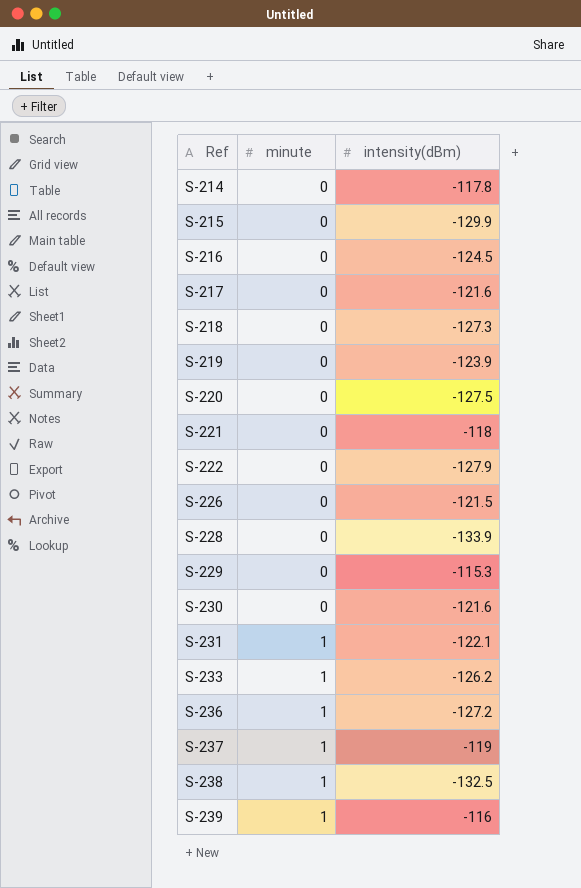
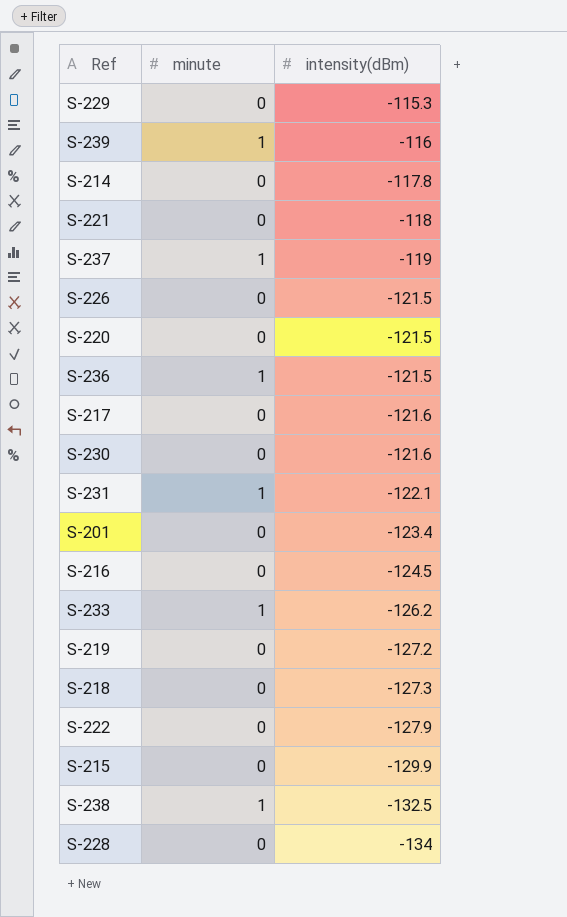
row order: Ref ascending -> intensity(dBm) descending
S-220 | intensity(dBm): -127.5 -> -121.5
S-236 | intensity(dBm): -127.2 -> -121.5
row S-201: none -> 0 | -123.4
S-219 | intensity(dBm): -123.9 -> -127.2
S-228 | intensity(dBm): -133.9 -> -134

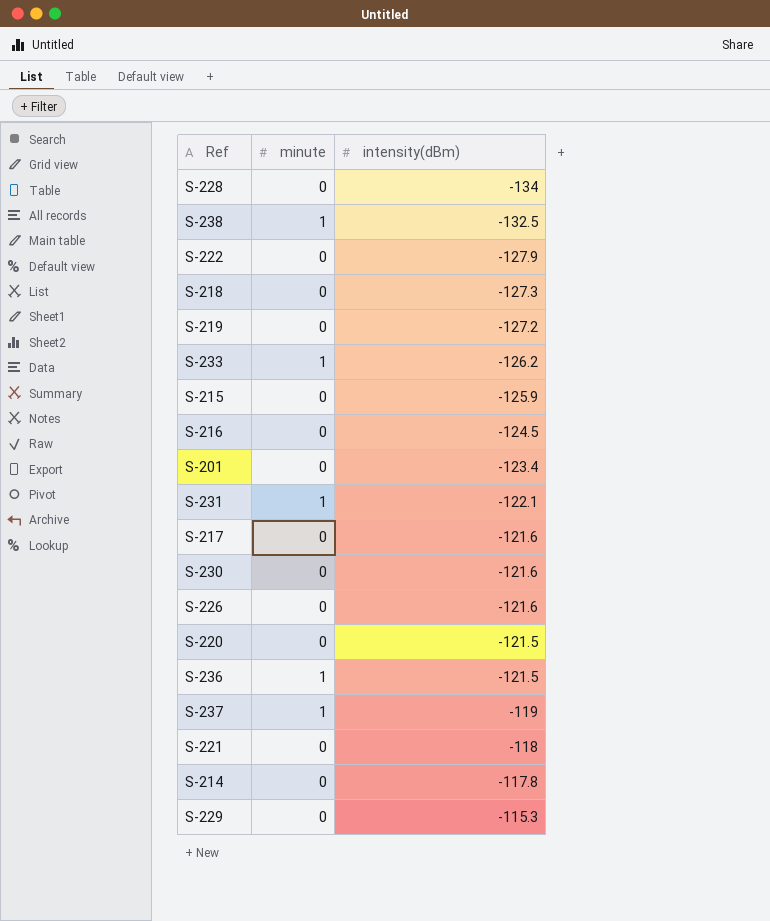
row order: intensity(dBm) descending -> intensity(dBm) ascending
row S-239: 1 | -116 -> none
S-215 | intensity(dBm): -129.9 -> -125.9
S-226 | intensity(dBm): -121.5 -> -121.6

